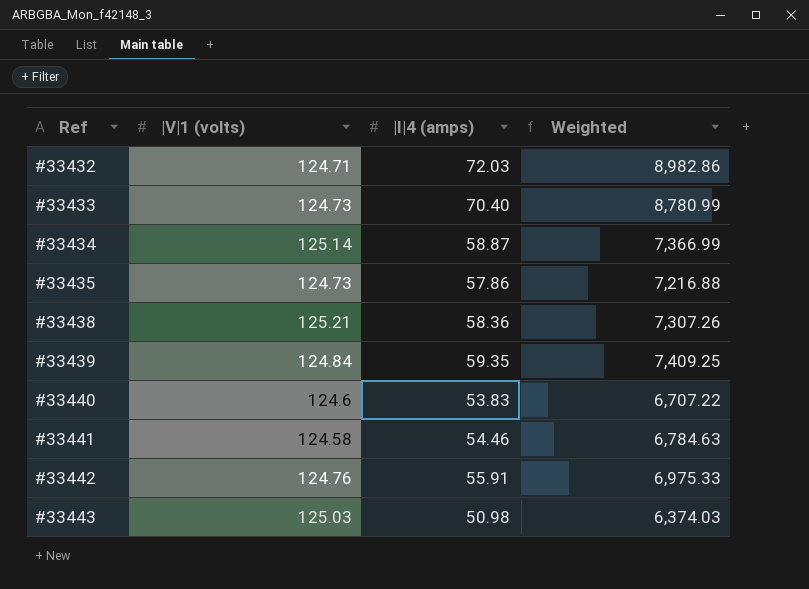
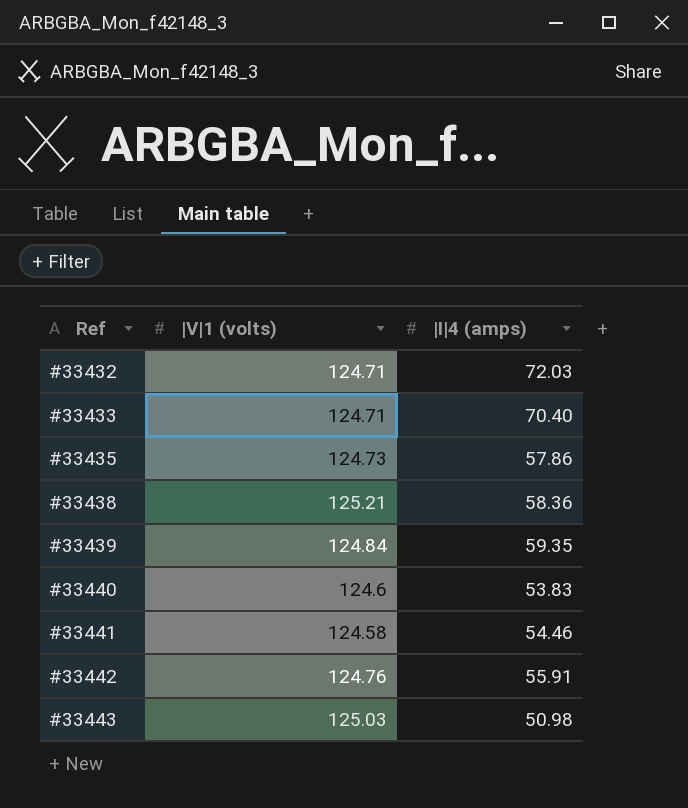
column Weighted | formula: [|V|1 (volts)] * [|I|4 (amps)] -> none
row #33434: 125.14 | 58.87 | 7,366.99 -> none
#33433 | |V|1 (volts): 124.73 -> 124.71

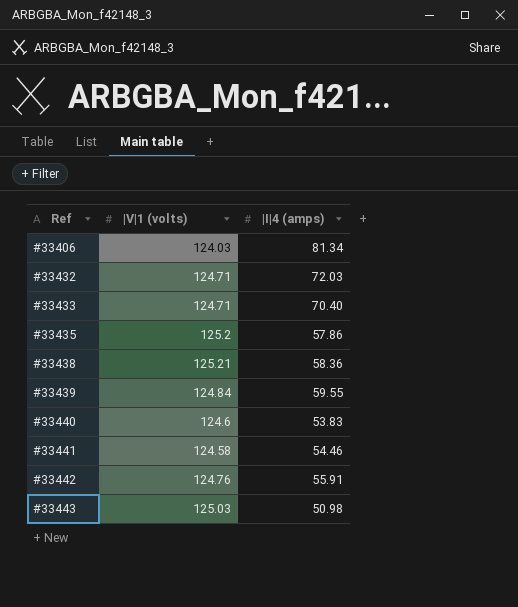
row #33406: none -> 124.03 | 81.34
#33435 | |V|1 (volts): 124.73 -> 125.2
#33439 | |I|4 (amps): 59.35 -> 59.55

